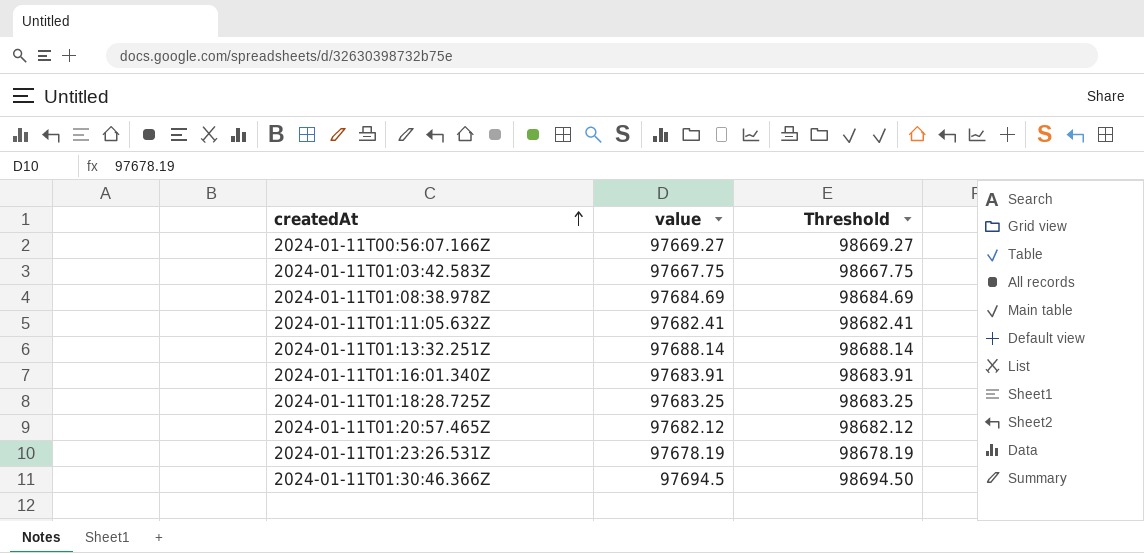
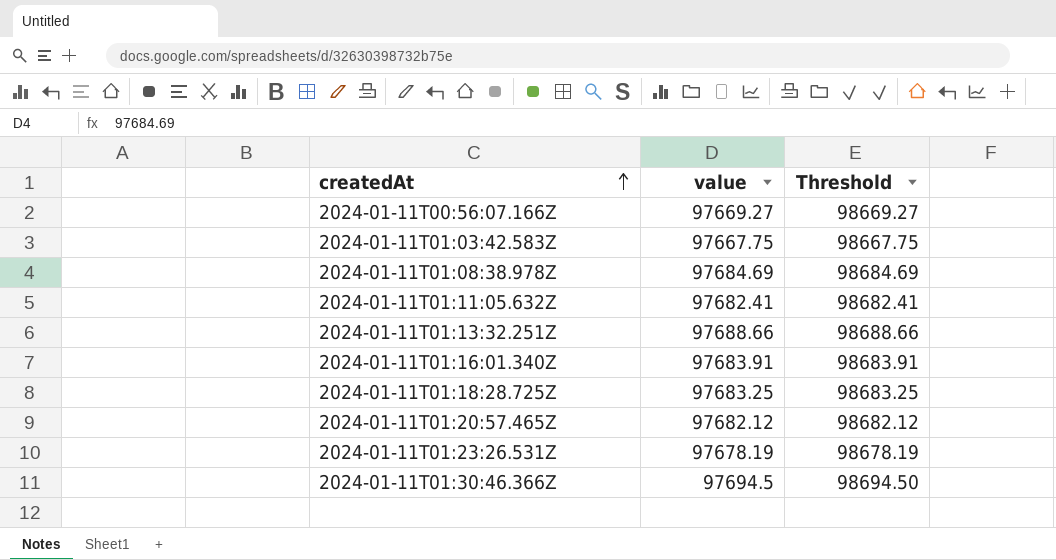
2024-01-11T01:13:32.251Z | value: 97688.14 -> 97688.66
2024-01-11T01:13:32.251Z | Threshold: 98688.14 -> 98688.66

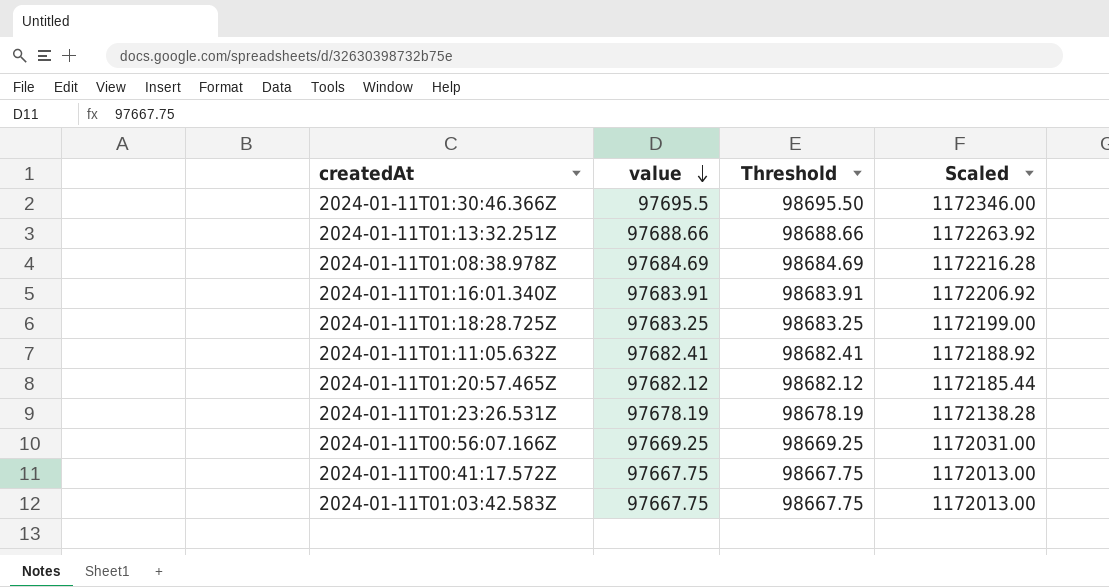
row order: createdAt ascending -> value descending
column Scaled | formula: none -> [value] * 12
2024-01-11T01:30:46.366Z | value: 97694.5 -> 97695.5
2024-01-11T01:30:46.366Z | Threshold: 98694.50 -> 98695.50
2024-01-11T00:56:07.166Z | value: 97669.27 -> 97669.25
2024-01-11T00:56:07.166Z | Threshold: 98669.27 -> 98669.25
row 2024-01-11T00:41:17.572Z: none -> 97667.75 | 98667.75 | 1172013.00

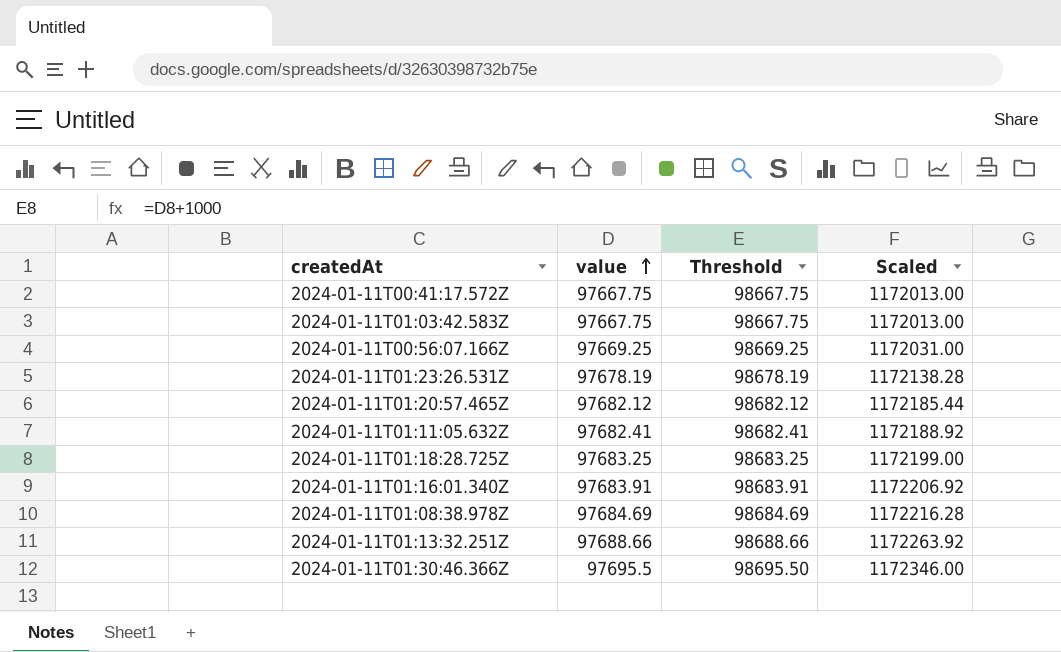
row order: value descending -> value ascending

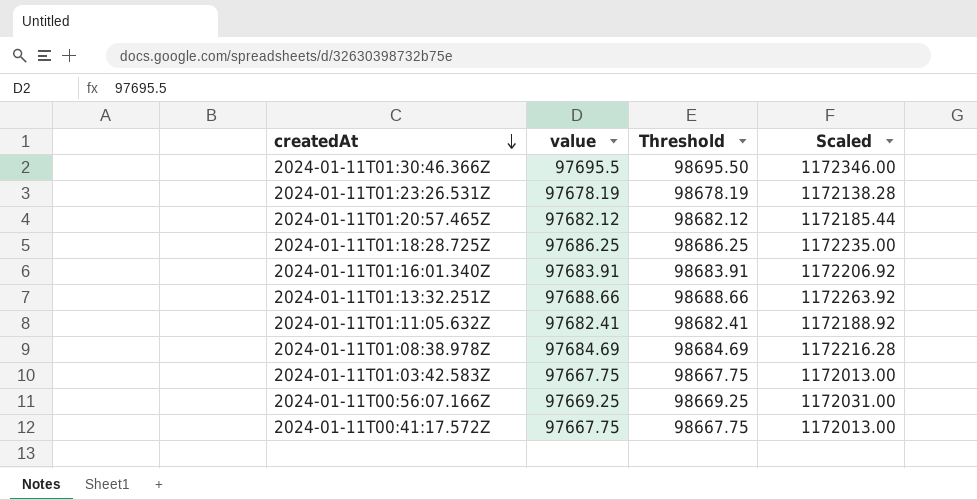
row order: value ascending -> createdAt descending
2024-01-11T01:18:28.725Z | value: 97683.25 -> 97686.25
2024-01-11T01:18:28.725Z | Threshold: 98683.25 -> 98686.25
2024-01-11T01:18:28.725Z | Scaled: 1172199.00 -> 1172235.00

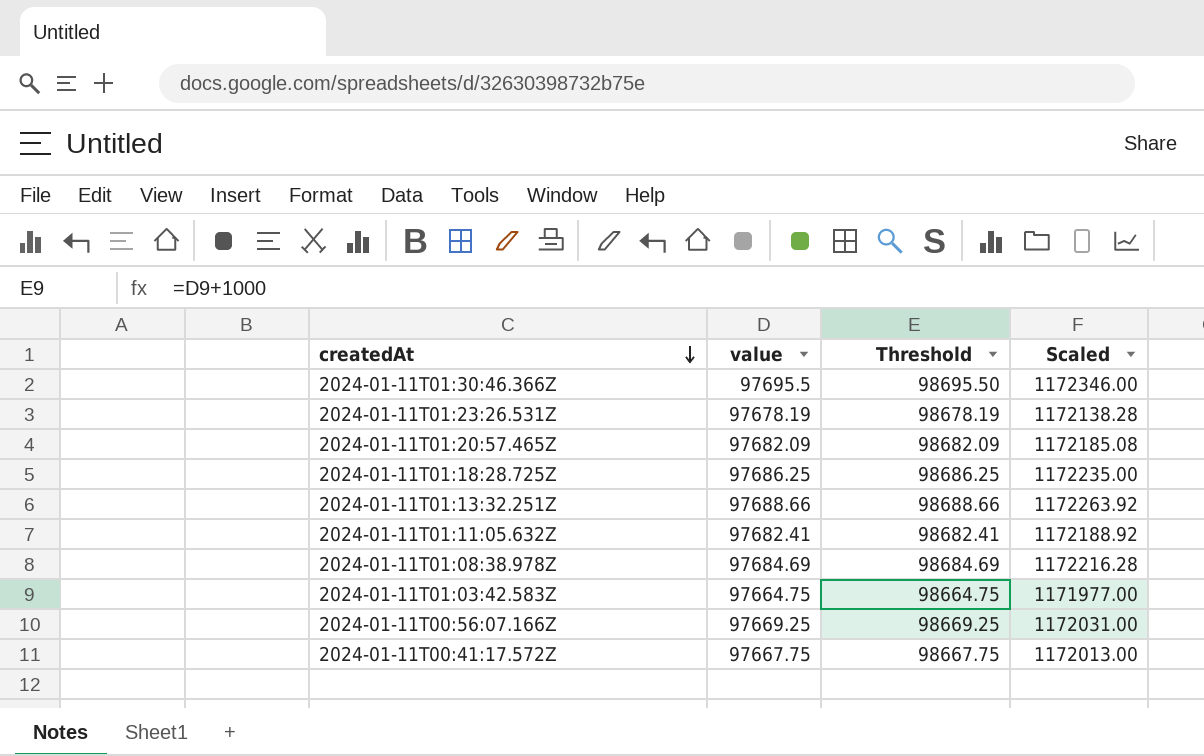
row 2024-01-11T01:16:01.340Z: 97683.91 | 98683.91 | 1172206.92 -> none
2024-01-11T01:20:57.465Z | value: 97682.12 -> 97682.09
2024-01-11T01:20:57.465Z | Threshold: 98682.12 -> 98682.09
2024-01-11T01:20:57.465Z | Scaled: 1172185.44 -> 1172185.08
2024-01-11T01:03:42.583Z | value: 97667.75 -> 97664.75
2024-01-11T01:03:42.583Z | Threshold: 98667.75 -> 98664.75
2024-01-11T01:03:42.583Z | Scaled: 1172013.00 -> 1171977.00

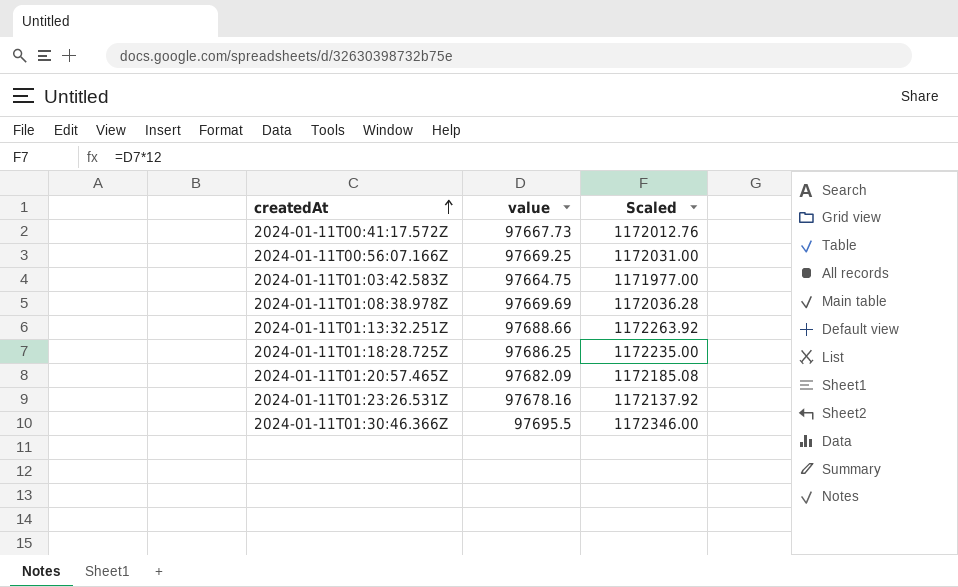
row order: createdAt descending -> createdAt ascending
column Threshold | formula: [value] + 1000 -> none
row 2024-01-11T01:11:05.632Z: 97682.41 | 98682.41 | 1172188.92 -> none
2024-01-11T00:41:17.572Z | value: 97667.75 -> 97667.73
2024-01-11T00:41:17.572Z | Scaled: 1172013.00 -> 1172012.76
2024-01-11T01:08:38.978Z | value: 97684.69 -> 97669.69
2024-01-11T01:08:38.978Z | Scaled: 1172216.28 -> 1172036.28
2024-01-11T01:23:26.531Z | value: 97678.19 -> 97678.16
2024-01-11T01:23:26.531Z | Scaled: 1172138.28 -> 1172137.92

